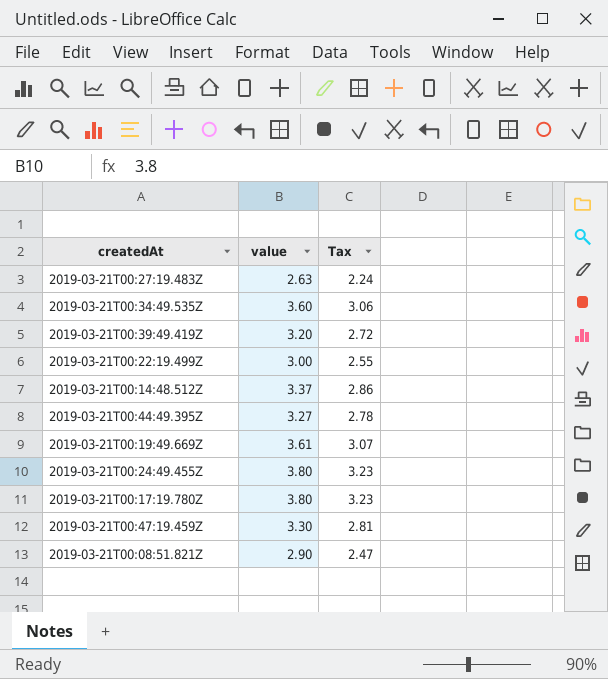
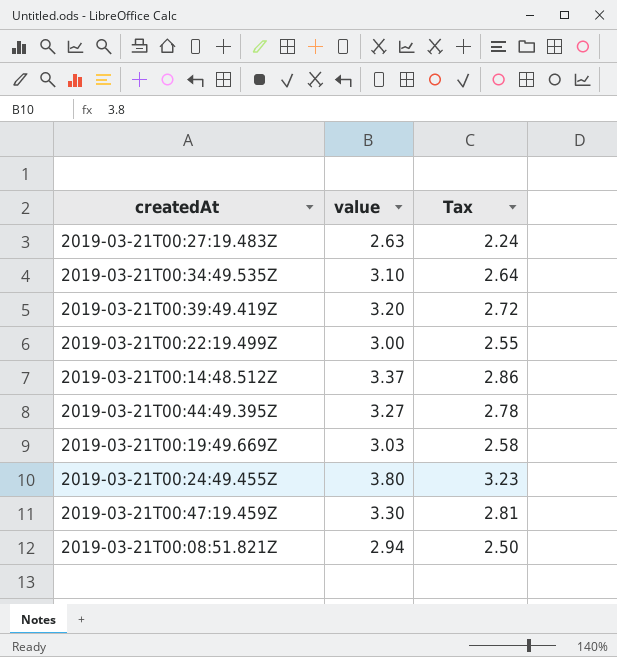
row 2019-03-21T00:17:19.780Z: 3.80 | 3.23 -> none
2019-03-21T00:34:49.535Z | value: 3.60 -> 3.10
2019-03-21T00:34:49.535Z | Tax: 3.06 -> 2.64
2019-03-21T00:19:49.669Z | value: 3.61 -> 3.03
2019-03-21T00:19:49.669Z | Tax: 3.07 -> 2.58
2019-03-21T00:08:51.821Z | value: 2.90 -> 2.94
2019-03-21T00:08:51.821Z | Tax: 2.47 -> 2.50

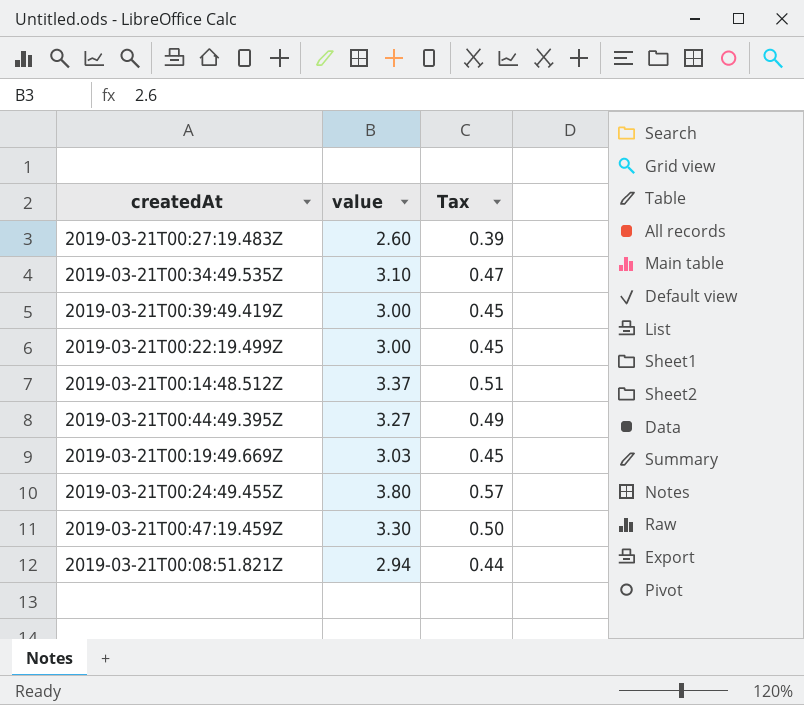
column Tax | formula: [value] * 0.85 -> [value] * 0.15
2019-03-21T00:27:19.483Z | value: 2.63 -> 2.60
2019-03-21T00:39:49.419Z | value: 3.20 -> 3.00

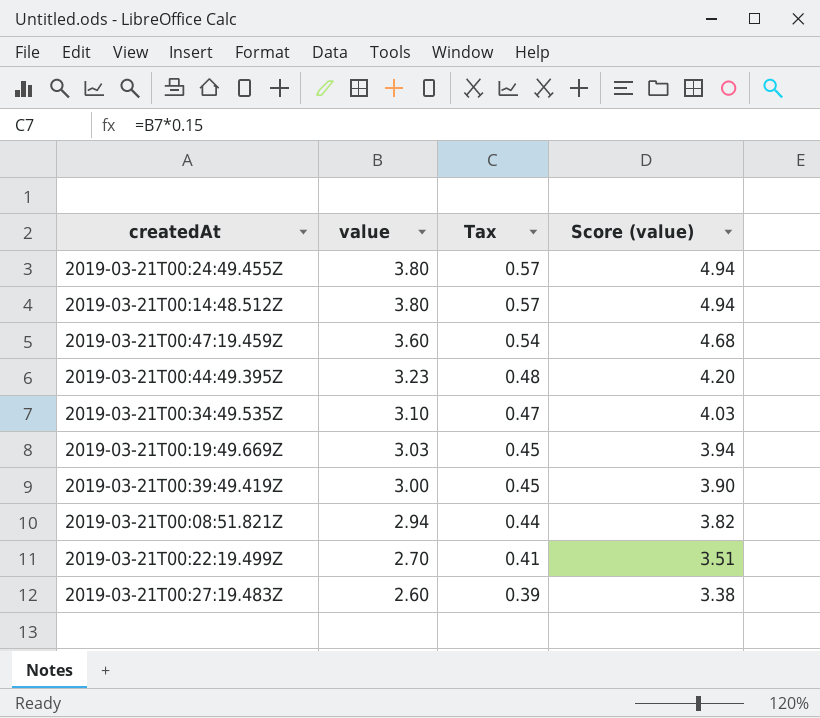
row order: none -> value descending
column Score (value) | formula: none -> [value] * 1.3
2019-03-21T00:14:48.512Z | value: 3.37 -> 3.80
2019-03-21T00:14:48.512Z | Tax: 0.51 -> 0.57
2019-03-21T00:47:19.459Z | value: 3.30 -> 3.60
2019-03-21T00:47:19.459Z | Tax: 0.50 -> 0.54
2019-03-21T00:44:49.395Z | value: 3.27 -> 3.23
2019-03-21T00:44:49.395Z | Tax: 0.49 -> 0.48
2019-03-21T00:22:19.499Z | value: 3.00 -> 2.70
2019-03-21T00:22:19.499Z | Tax: 0.45 -> 0.41

